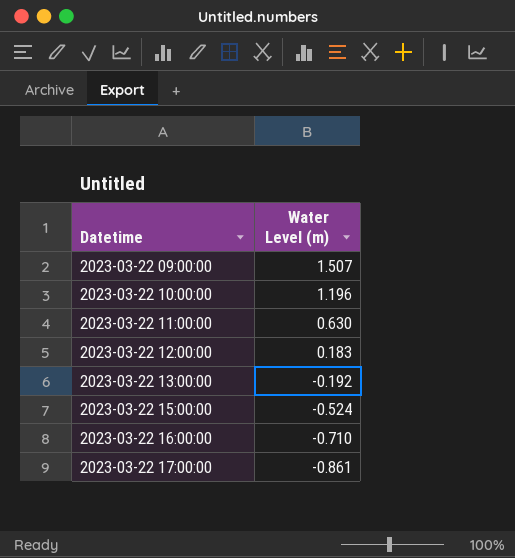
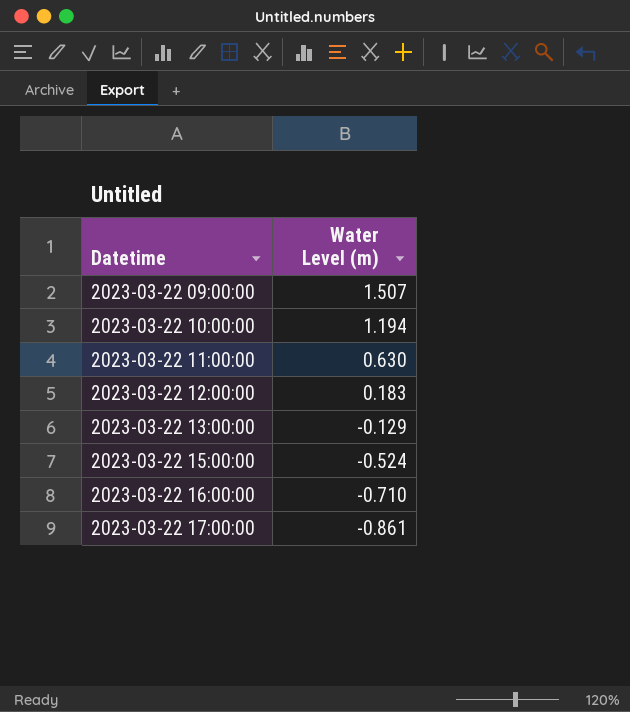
2023-03-22 10:00:00 | Water Level (m): 1.196 -> 1.194
2023-03-22 13:00:00 | Water Level (m): -0.192 -> -0.129

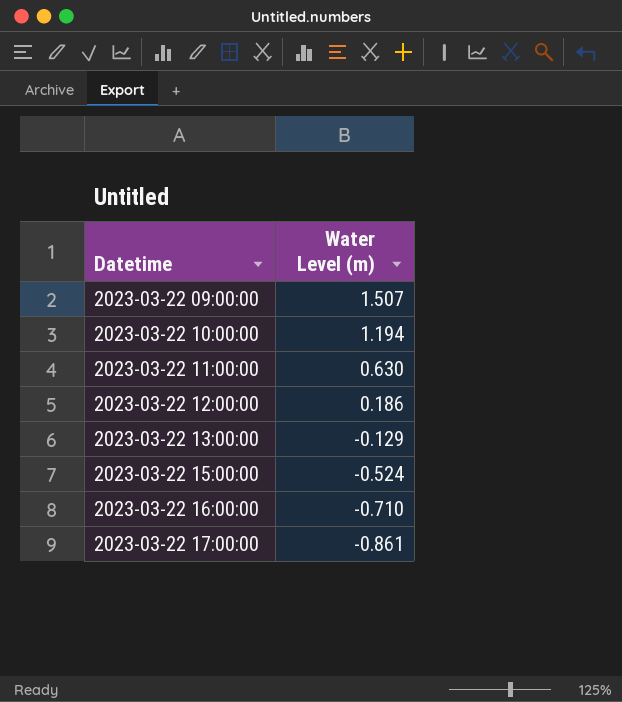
2023-03-22 12:00:00 | Water Level (m): 0.183 -> 0.186

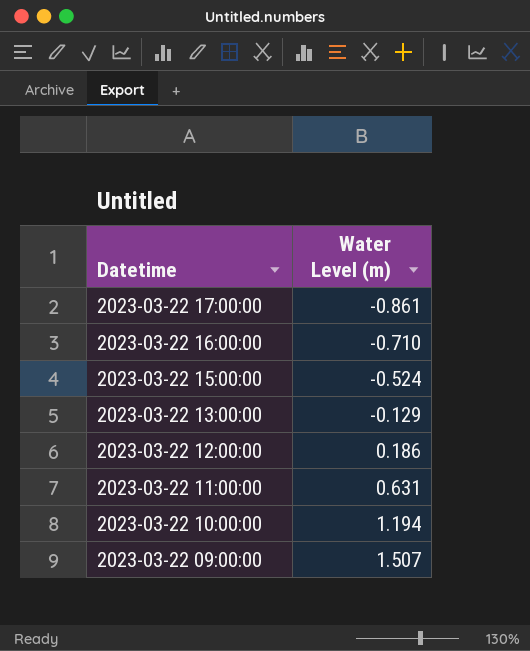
row order: Datetime ascending -> Datetime descending
2023-03-22 11:00:00 | Water Level (m): 0.630 -> 0.631

